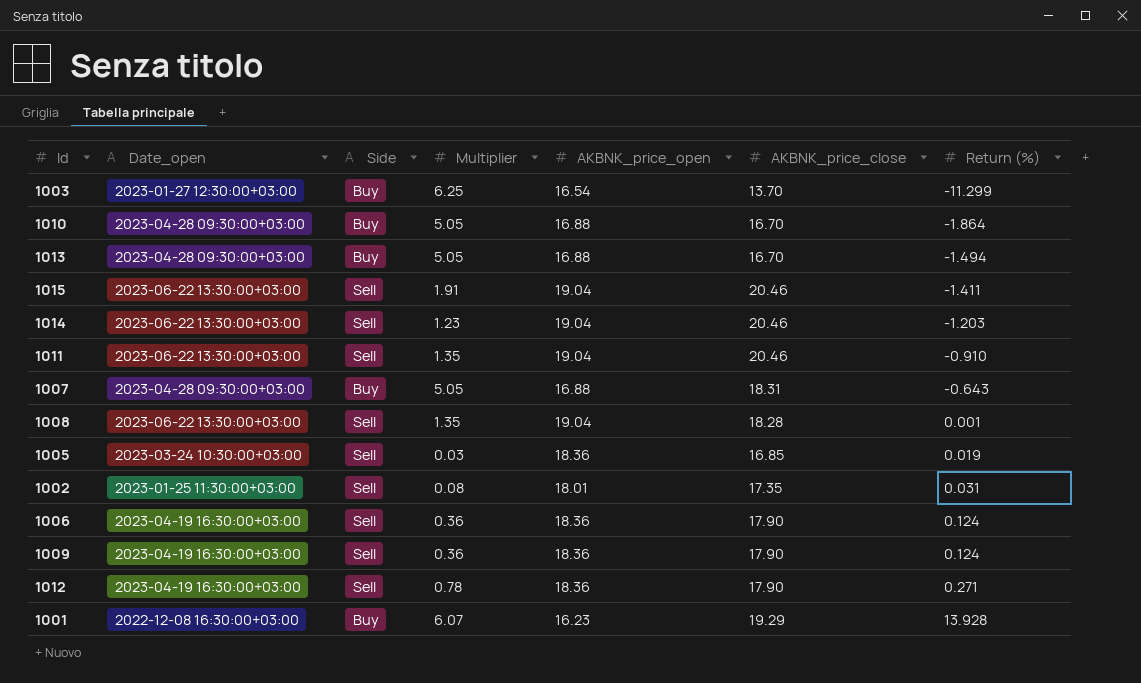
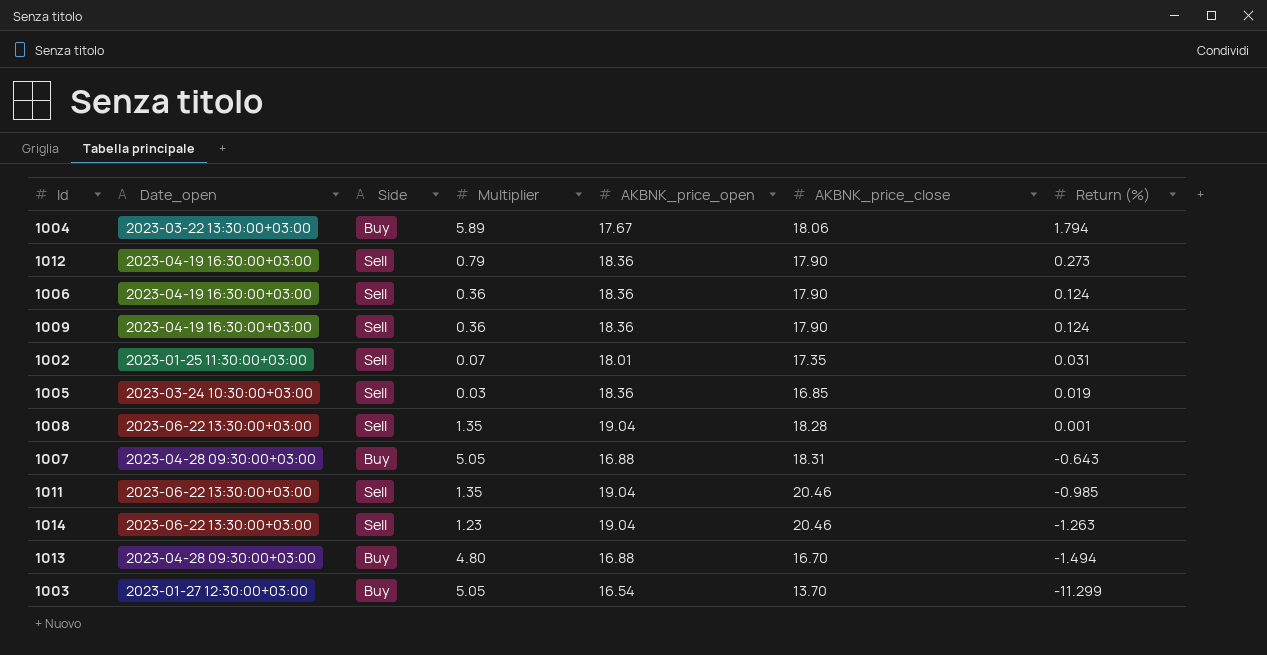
row order: Return (%) ascending -> Return (%) descending
row 1010: 2023-04-28 09:30:00+03:00 | Buy | 5.05 | 16.88 | 16.70 | -1.864 -> none
row 1015: 2023-06-22 13:30:00+03:00 | Sell | 1.91 | 19.04 | 20.46 | -1.411 -> none
row 1001: 2022-12-08 16:30:00+03:00 | Buy | 6.07 | 16.23 | 19.29 | 13.928 -> none
row 1004: none -> 2023-03-22 13:30:00+03:00 | Buy | 5.89 | 17.67 | 18.06 | 1.794
1012 | Multiplier: 0.78 -> 0.79
1012 | Return (%): 0.271 -> 0.273
1002 | Multiplier: 0.08 -> 0.07
1011 | Return (%): -0.910 -> -0.985
1014 | Return (%): -1.203 -> -1.263
1013 | Multiplier: 5.05 -> 4.80
1003 | Multiplier: 6.25 -> 5.05

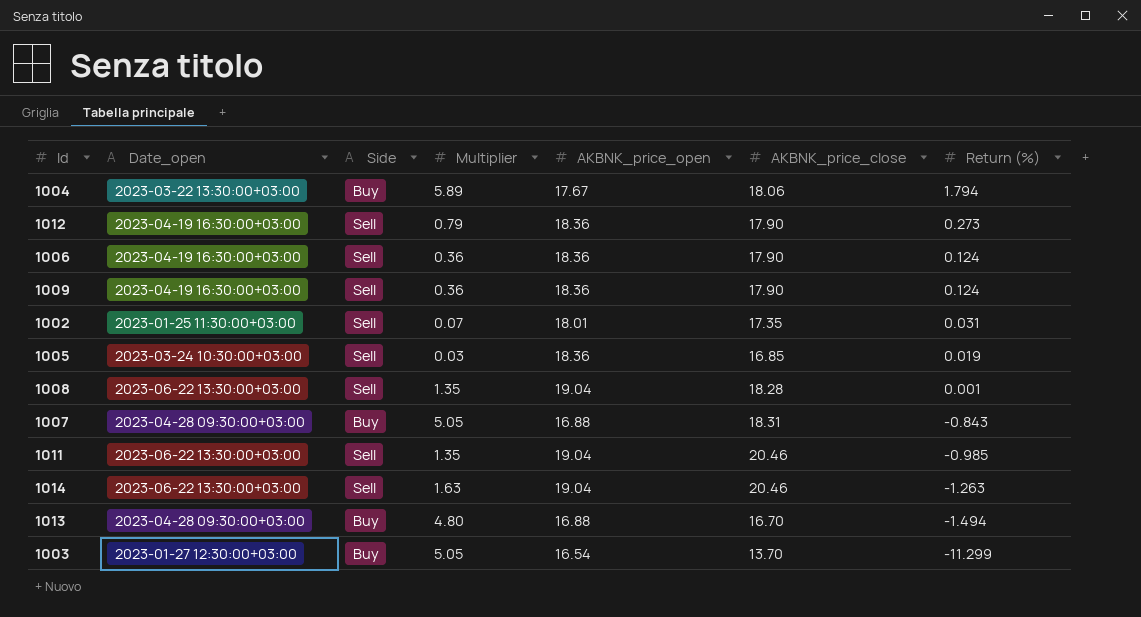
1007 | Return (%): -0.643 -> -0.843
1014 | Multiplier: 1.23 -> 1.63

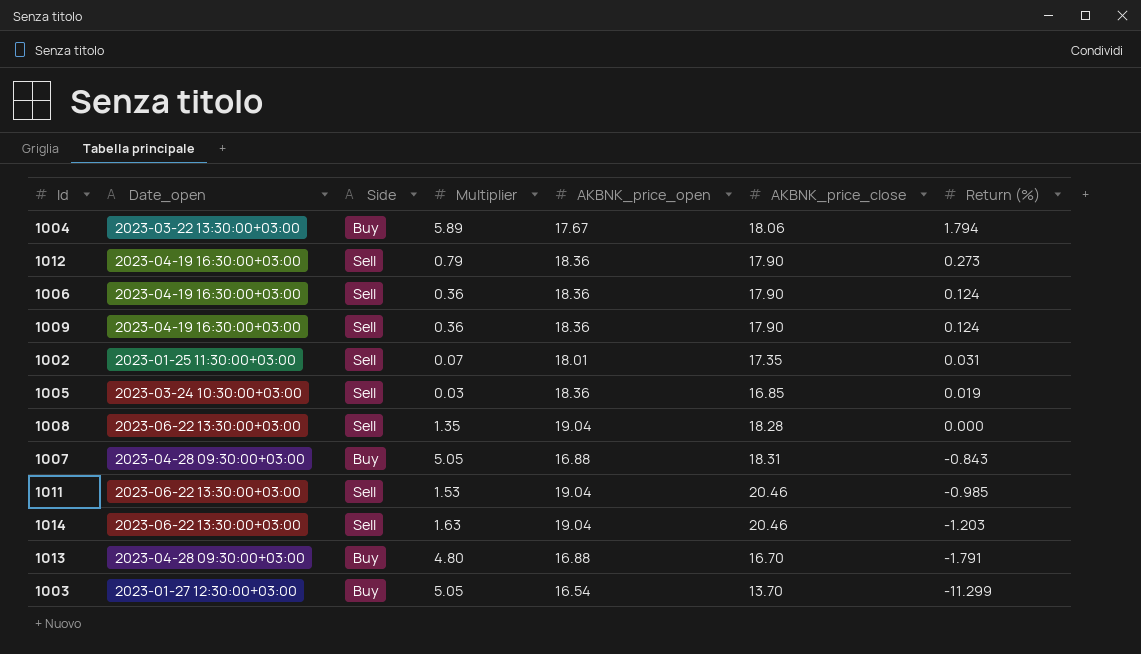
1008 | Return (%): 0.001 -> 0.000
1011 | Multiplier: 1.35 -> 1.53
1014 | Return (%): -1.263 -> -1.203
1013 | Return (%): -1.494 -> -1.791

